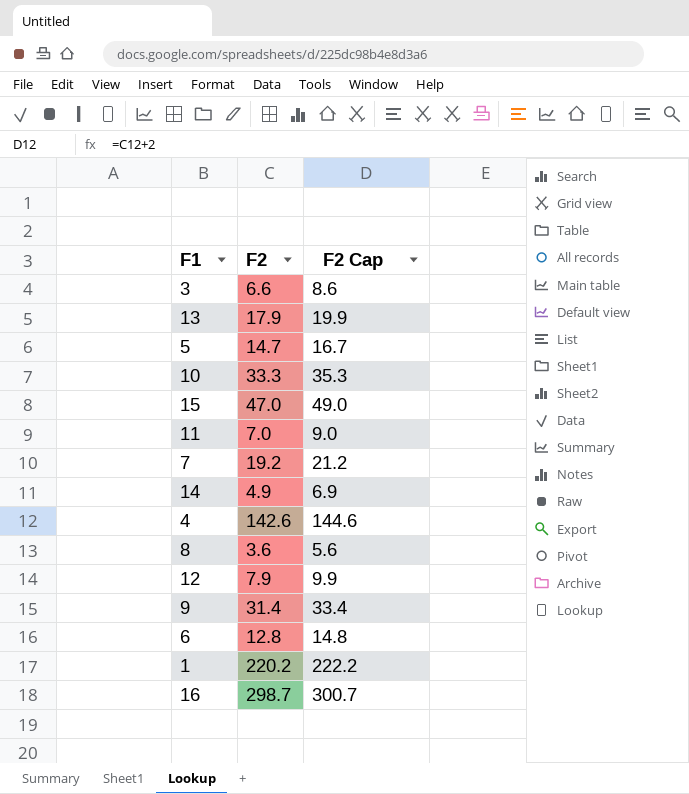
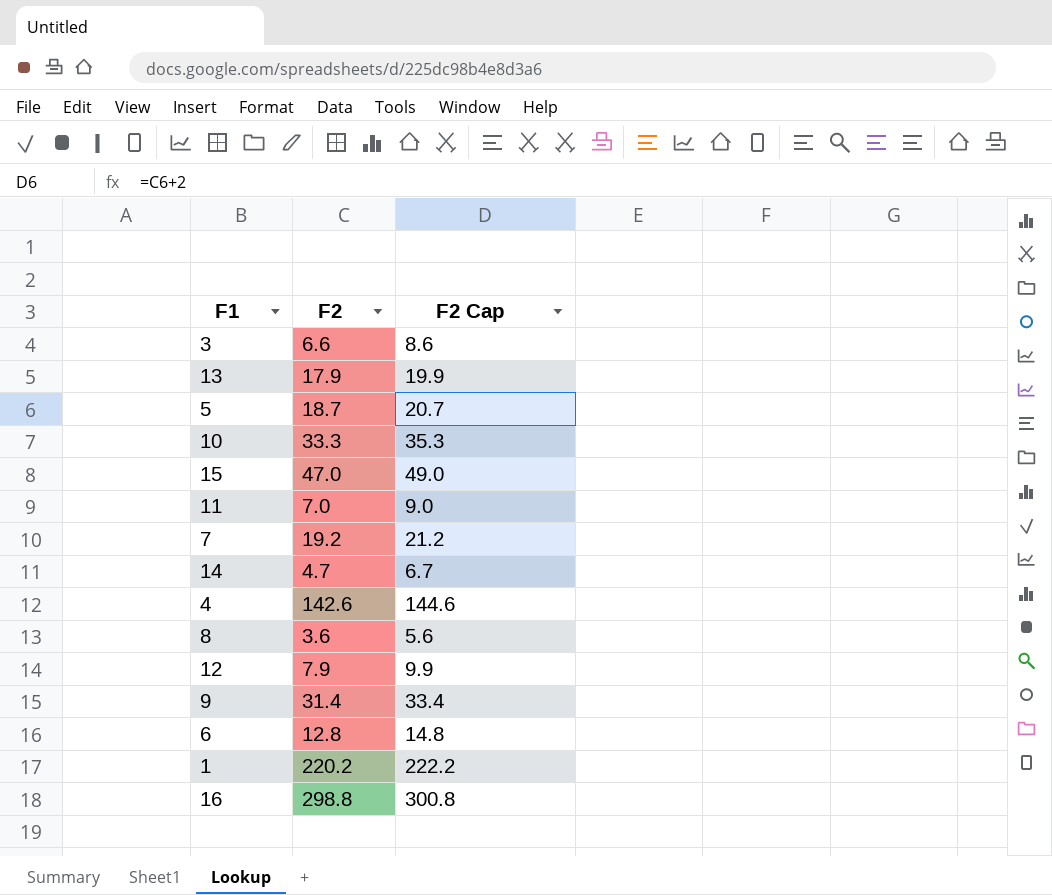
5 | F2: 14.7 -> 18.7
5 | F2 Cap: 16.7 -> 20.7
14 | F2: 4.9 -> 4.7
14 | F2 Cap: 6.9 -> 6.7
16 | F2: 298.7 -> 298.8
16 | F2 Cap: 300.7 -> 300.8

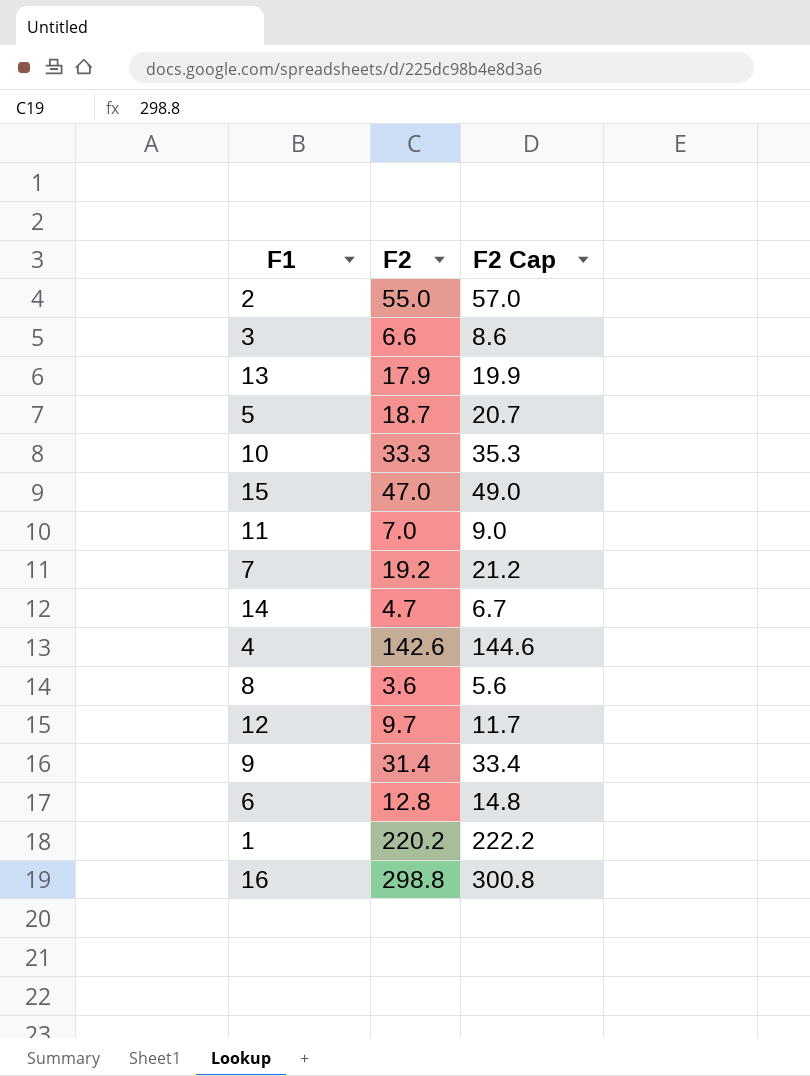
row 2: none -> 55.0 | 57.0
12 | F2: 7.9 -> 9.7
12 | F2 Cap: 9.9 -> 11.7

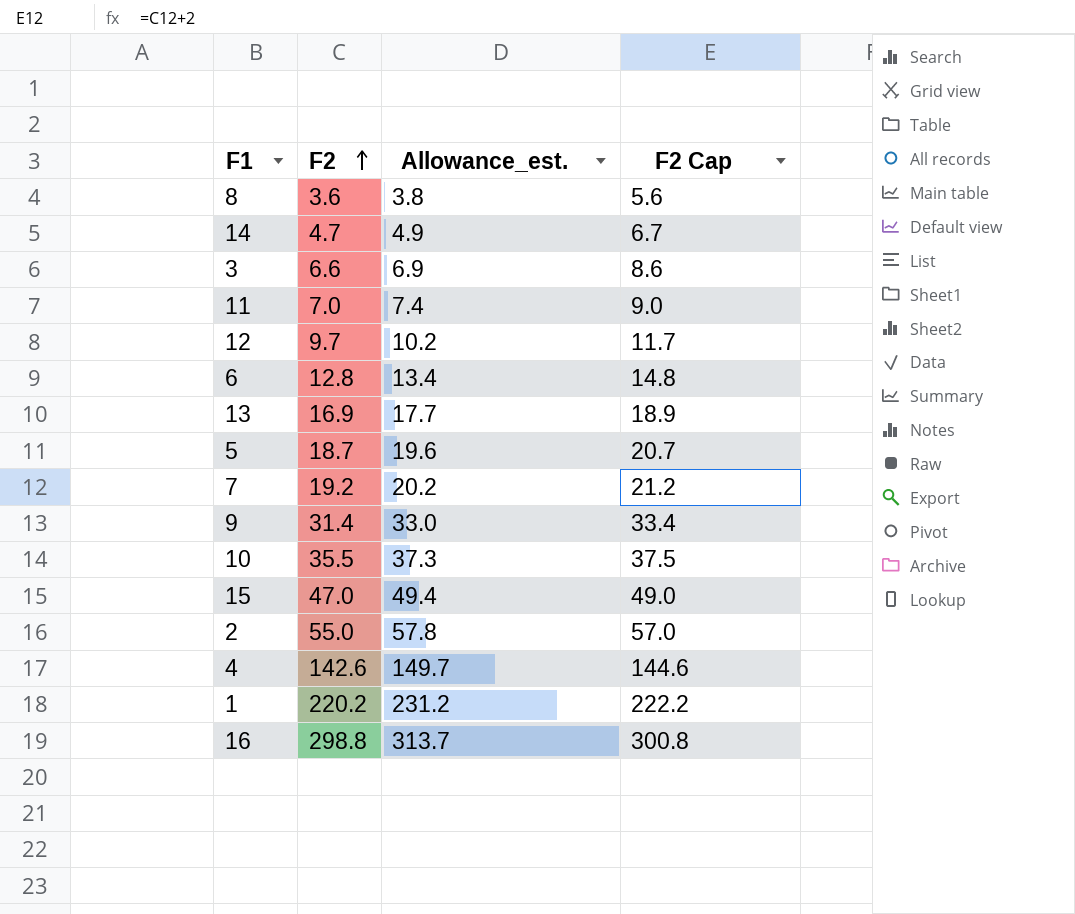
row order: none -> F2 ascending
column Allowance_est. | formula: none -> [F2] * 1.05
13 | F2: 17.9 -> 16.9
13 | F2 Cap: 19.9 -> 18.9
10 | F2: 33.3 -> 35.5
10 | F2 Cap: 35.3 -> 37.5

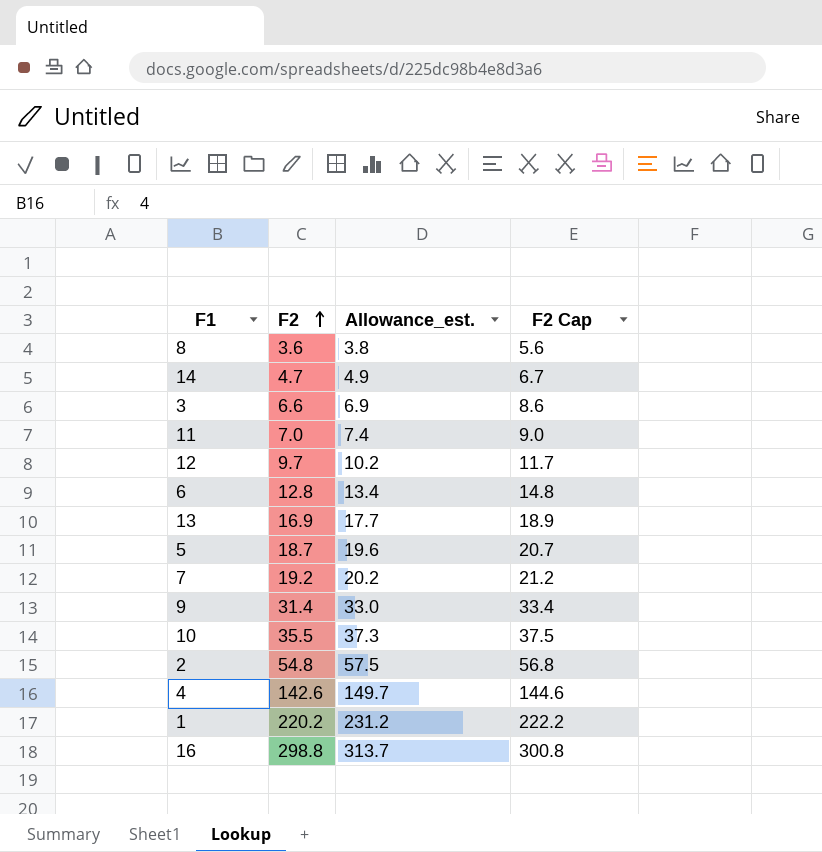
row 15: 47.0 | 49.4 | 49.0 -> none
2 | F2: 55.0 -> 54.8
2 | Allowance_est.: 57.8 -> 57.5
2 | F2 Cap: 57.0 -> 56.8

